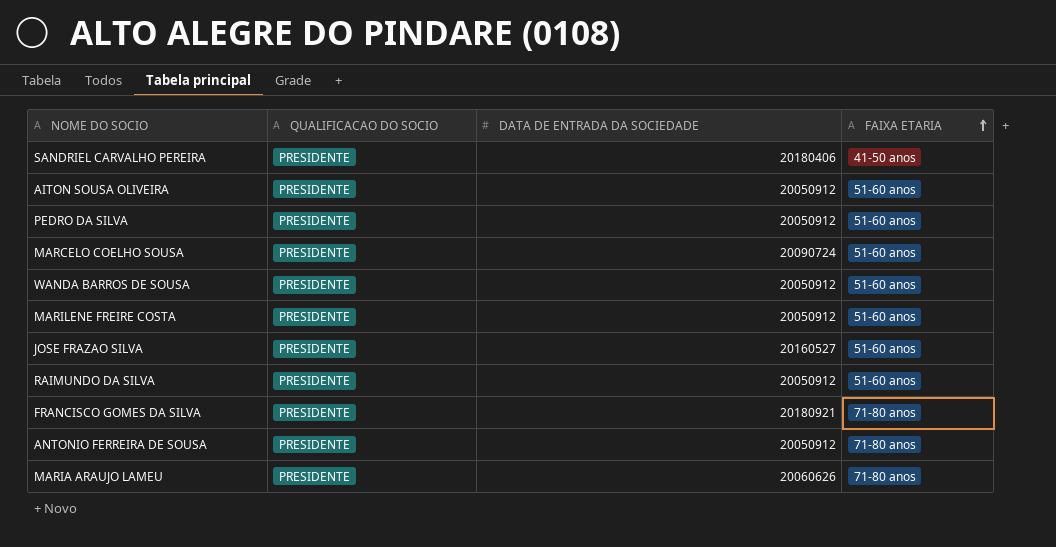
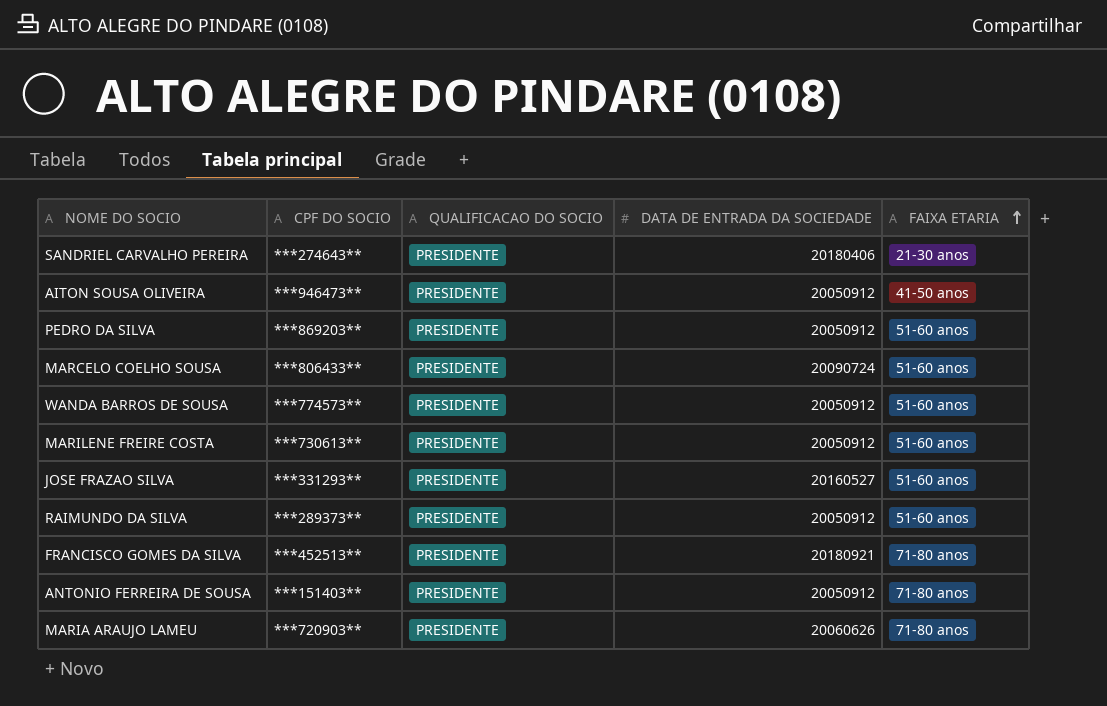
column CPF DO SOCIO | position: none -> 2
SANDRIEL CARVALHO PEREIRA | FAIXA ETARIA: 41-50 anos -> 21-30 anos
AITON SOUSA OLIVEIRA | FAIXA ETARIA: 51-60 anos -> 41-50 anos

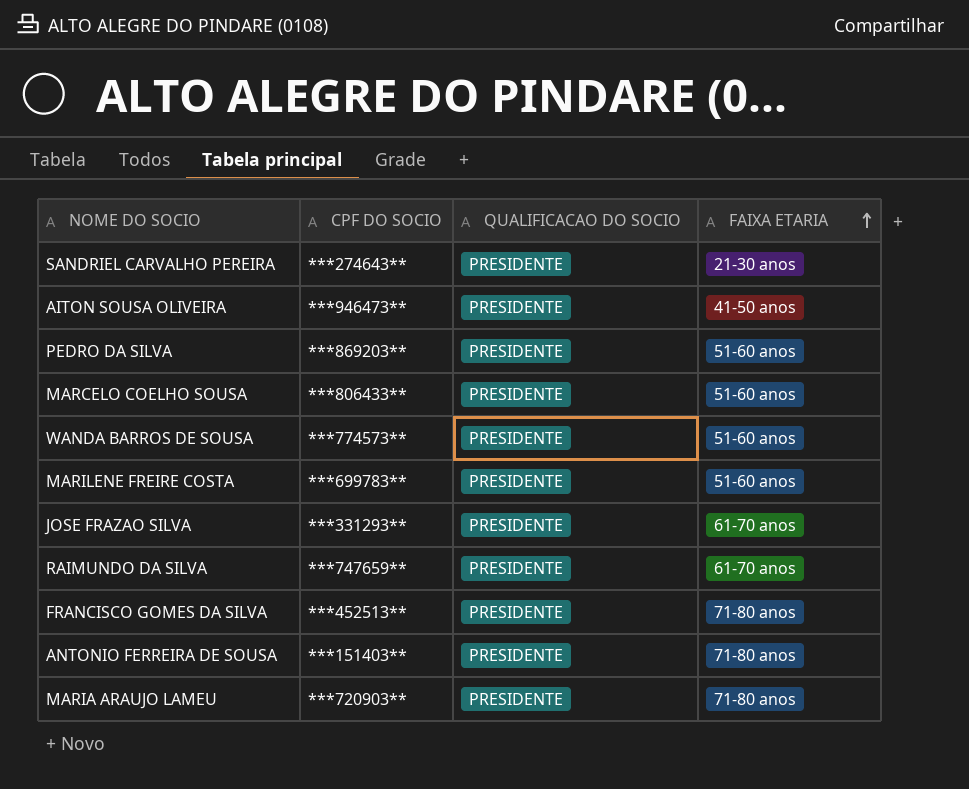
column DATA DE ENTRADA DA SOCIEDADE | position: 4 -> none
MARILENE FREIRE COSTA | CPF DO SOCIO: ***730613** -> ***699783**
JOSE FRAZAO SILVA | FAIXA ETARIA: 51-60 anos -> 61-70 anos
RAIMUNDO DA SILVA | CPF DO SOCIO: ***289373** -> ***747659**
RAIMUNDO DA SILVA | FAIXA ETARIA: 51-60 anos -> 61-70 anos

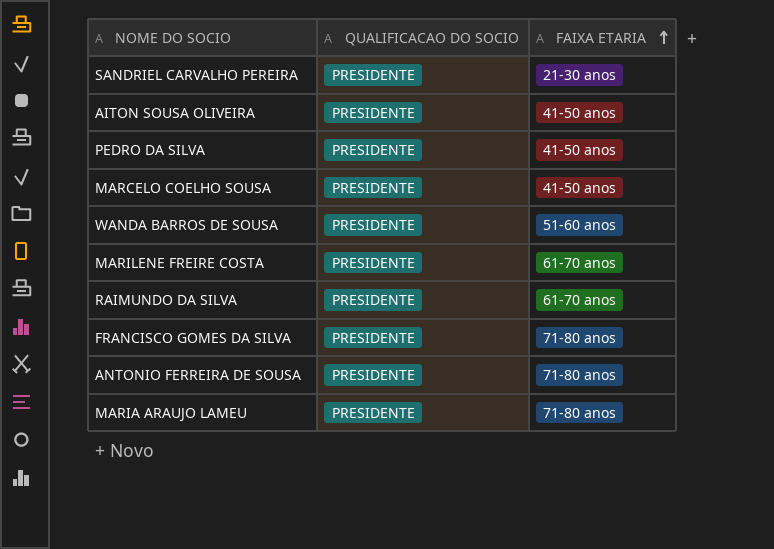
column CPF DO SOCIO | position: 2 -> none
row JOSE FRAZAO SILVA: ***331293** | PRESIDENTE | 61-70 anos -> none
PEDRO DA SILVA | FAIXA ETARIA: 51-60 anos -> 41-50 anos
MARCELO COELHO SOUSA | FAIXA ETARIA: 51-60 anos -> 41-50 anos
MARILENE FREIRE COSTA | FAIXA ETARIA: 51-60 anos -> 61-70 anos

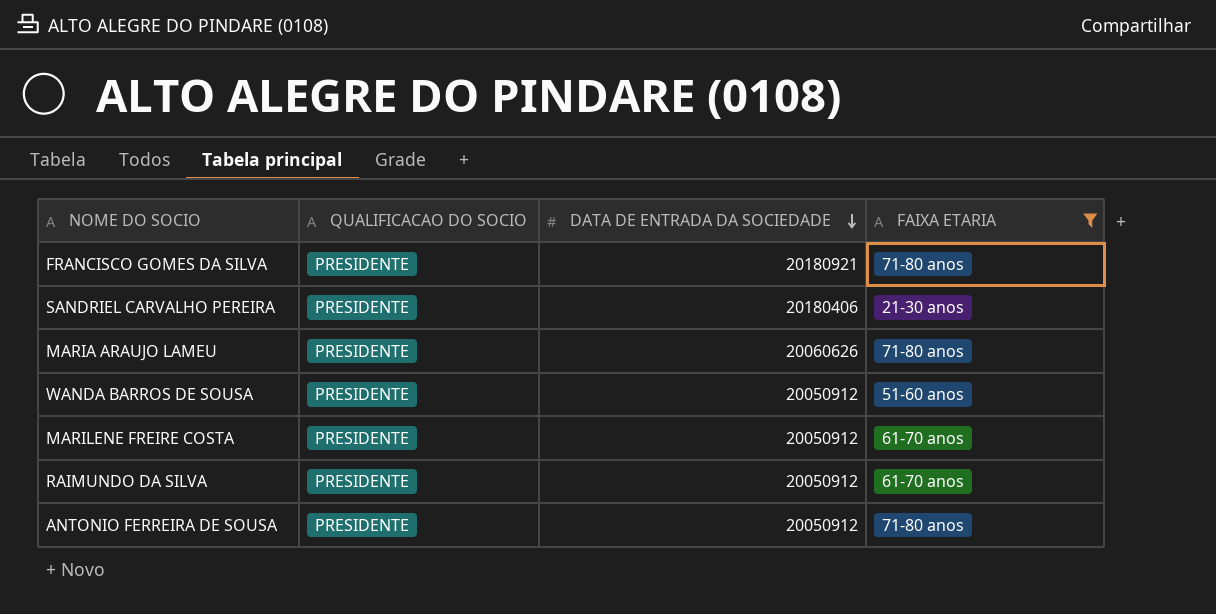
filter: none -> FAIXA ETARIA != 41-50 anos
row order: FAIXA ETARIA ascending -> DATA DE ENTRADA DA SOCIEDADE descending
column DATA DE ENTRADA DA SOCIEDADE | position: none -> 3

